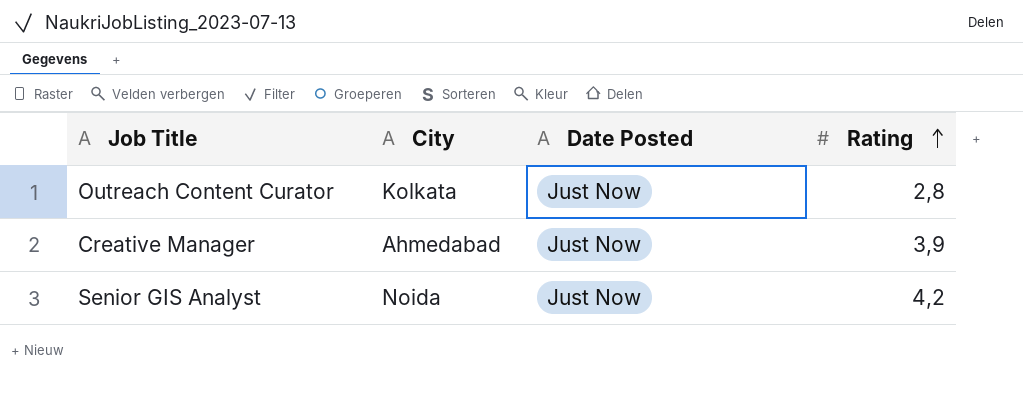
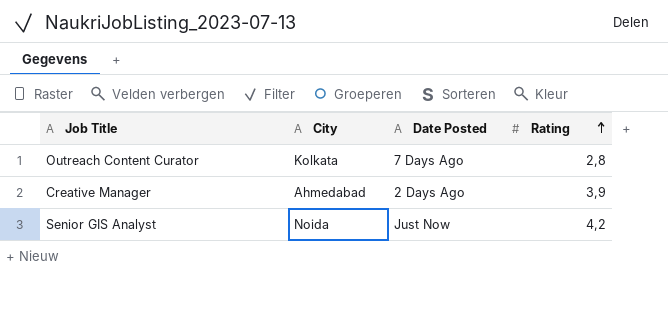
Outreach Content Curator | Date Posted: Just Now -> 7 Days Ago
Creative Manager | Date Posted: Just Now -> 2 Days Ago

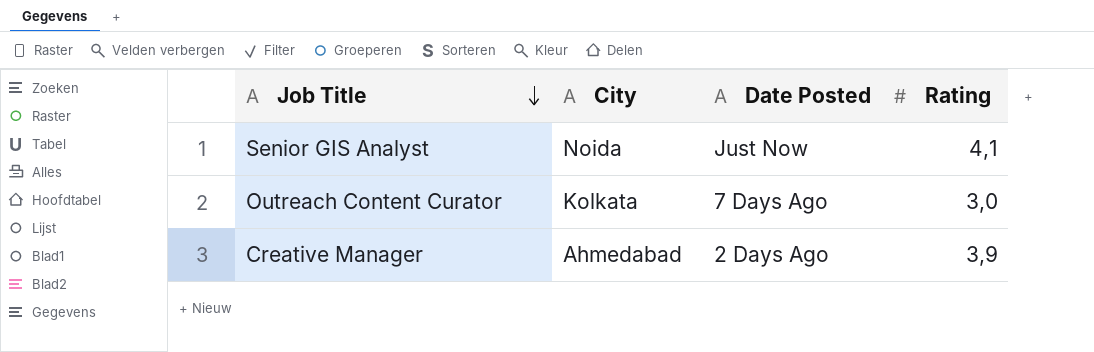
row order: Rating ascending -> Job Title descending
Senior GIS Analyst | Rating: 4,2 -> 4,1
Outreach Content Curator | Rating: 2,8 -> 3,0

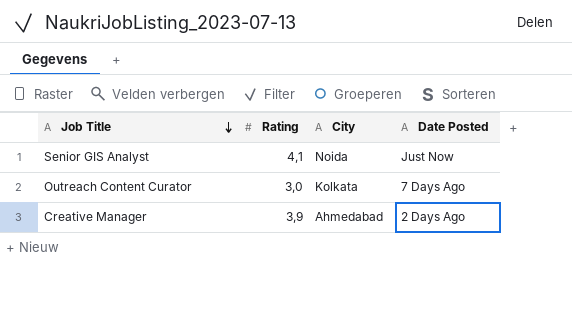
column Rating | position: 4 -> 2

